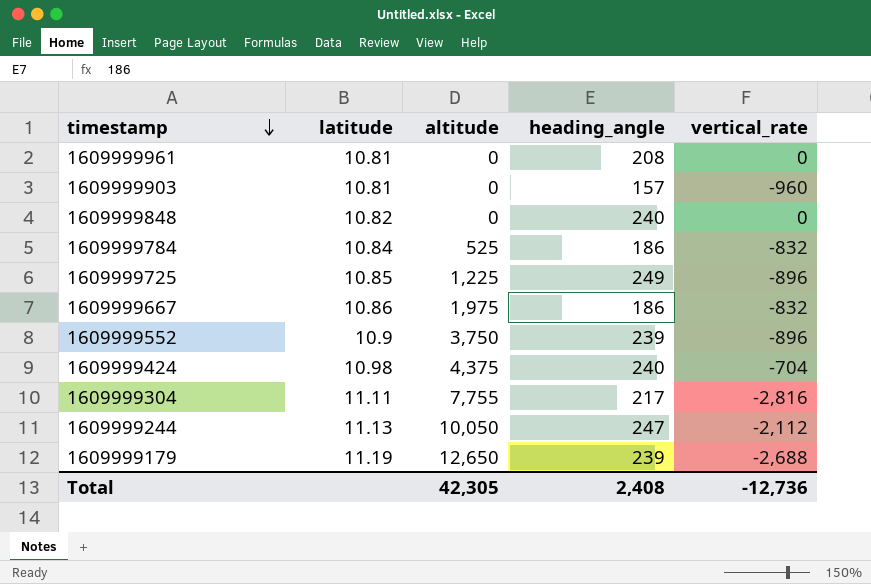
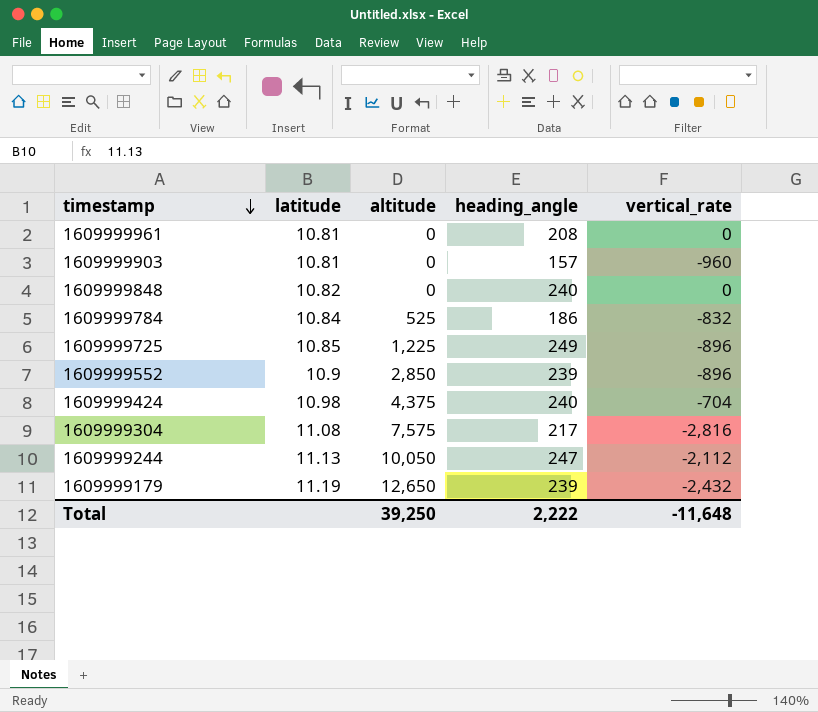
row 1609999667: 10.86 | 1,975 | 186 | -832 -> none
1609999552 | altitude: 3,750 -> 2,850
1609999304 | latitude: 11.11 -> 11.08
1609999304 | altitude: 7,755 -> 7,575
1609999179 | vertical_rate: -2,688 -> -2,432
Total | altitude: 42,305 -> 39,250
Total | heading_angle: 2,408 -> 2,222
Total | vertical_rate: -12,736 -> -11,648

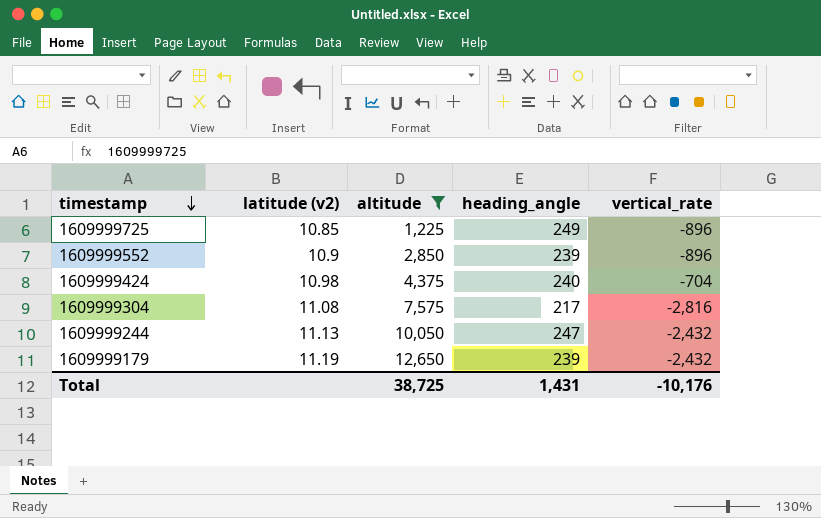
filter: none -> altitude >= 1,225
column name: latitude -> latitude (v2)
1609999244 | vertical_rate: -2,112 -> -2,432
Total | altitude: 39,250 -> 38,725
Total | heading_angle: 2,222 -> 1,431
Total | vertical_rate: -11,648 -> -10,176

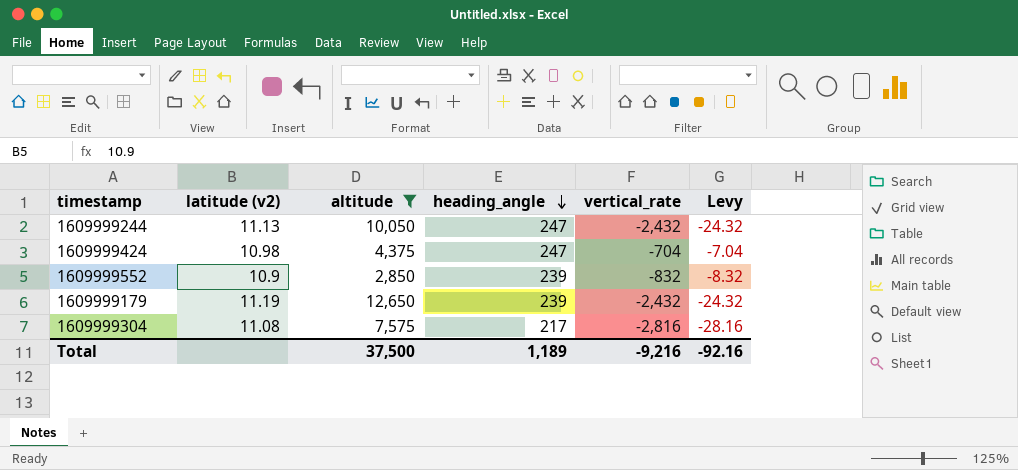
row order: timestamp descending -> heading_angle descending
column Levy | formula: none -> [vertical_rate] * 0.01
row 1609999725: 10.85 | 1,225 | 249 | -896 -> none
1609999424 | heading_angle: 240 -> 247
1609999552 | vertical_rate: -896 -> -832
Total | altitude: 38,725 -> 37,500
Total | heading_angle: 1,431 -> 1,189
Total | vertical_rate: -10,176 -> -9,216

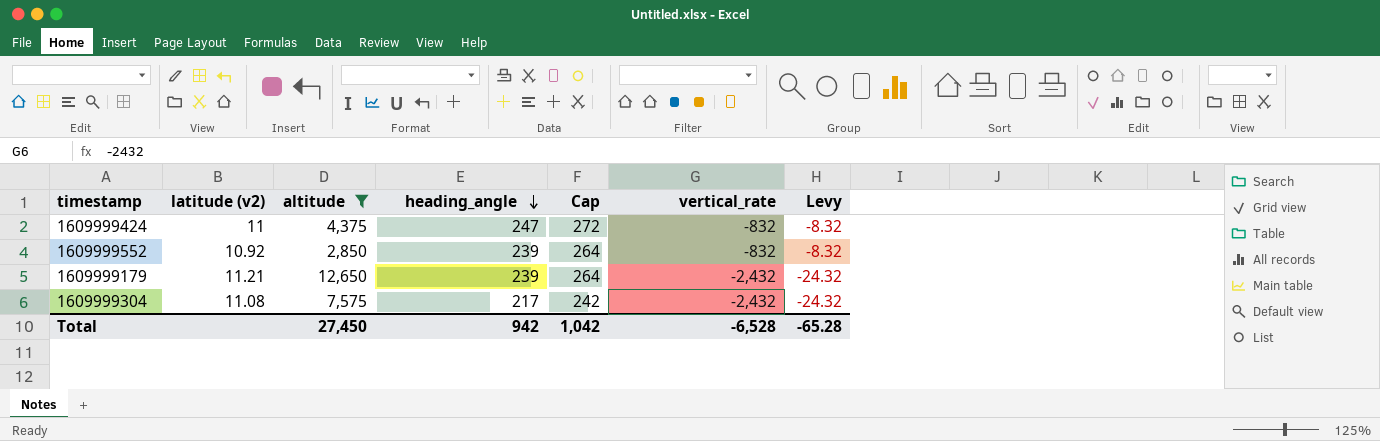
column Cap | formula: none -> [heading_angle] + 25
row 1609999244: 11.13 | 10,050 | 247 | -2,432 | -24.32 -> none
1609999424 | latitude (v2): 10.98 -> 11
1609999424 | vertical_rate: -704 -> -832
1609999424 | Levy: -7.04 -> -8.32
1609999552 | latitude (v2): 10.9 -> 10.92
1609999179 | latitude (v2): 11.19 -> 11.21
1609999304 | vertical_rate: -2,816 -> -2,432
1609999304 | Levy: -28.16 -> -24.32
Total | altitude: 37,500 -> 27,450
Total | heading_angle: 1,189 -> 942
Total | vertical_rate: -9,216 -> -6,528
Total | Levy: -92.16 -> -65.28

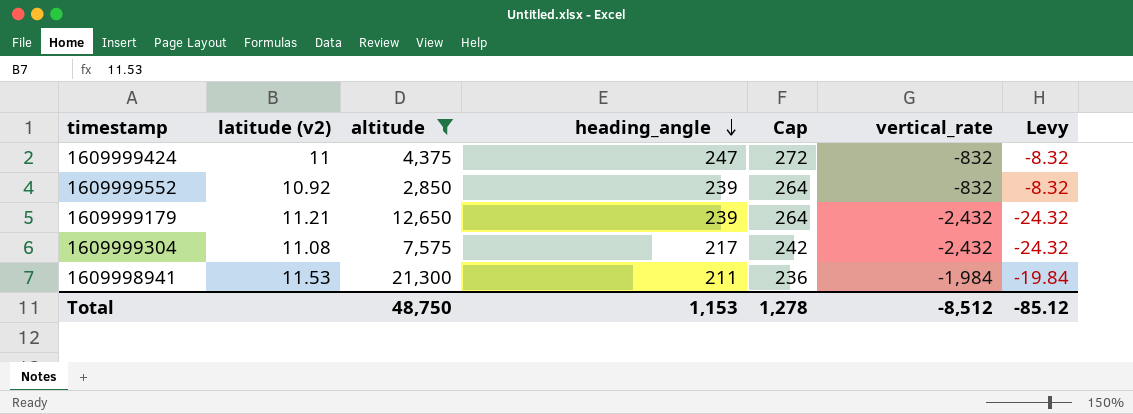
row 1609998941: none -> 11.53 | 21,300 | 211 | 236 | -1,984 | -19.84
Total | altitude: 27,450 -> 48,750
Total | heading_angle: 942 -> 1,153
Total | Cap: 1,042 -> 1,278
Total | vertical_rate: -6,528 -> -8,512
Total | Levy: -65.28 -> -85.12

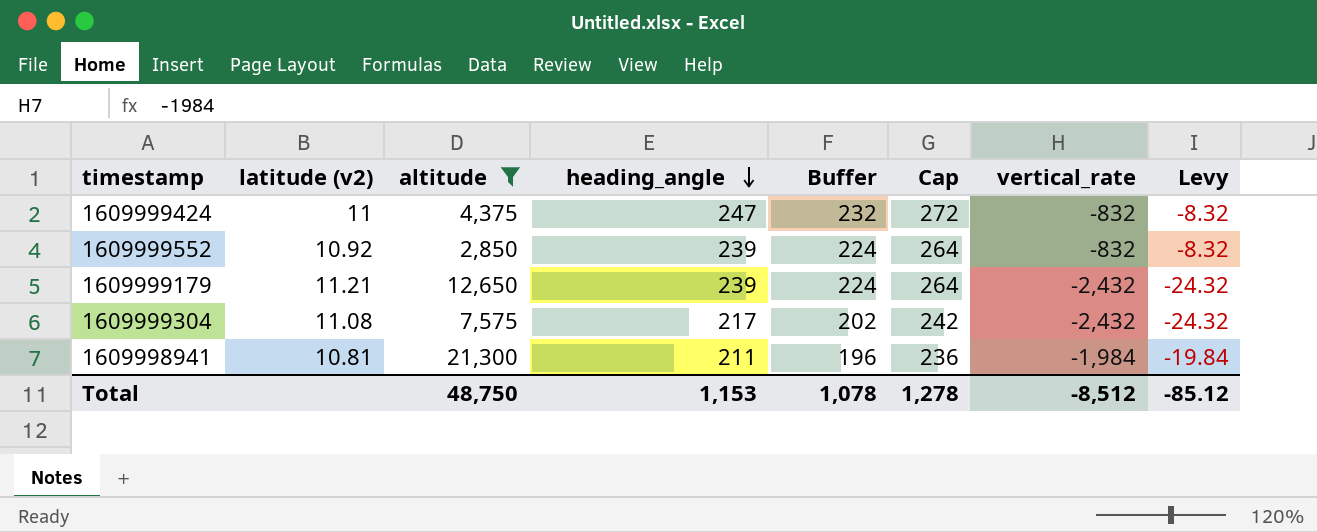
column Buffer | formula: none -> [heading_angle] - 15
1609998941 | latitude (v2): 11.53 -> 10.81

